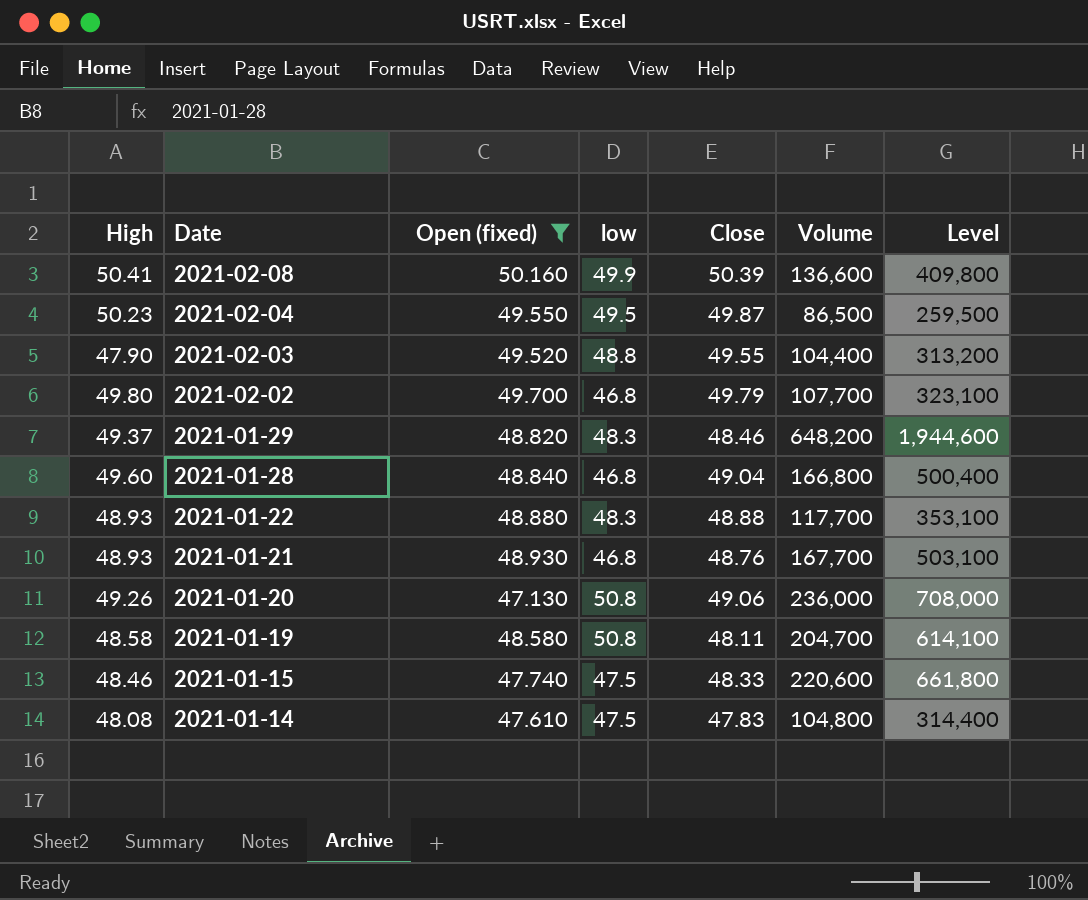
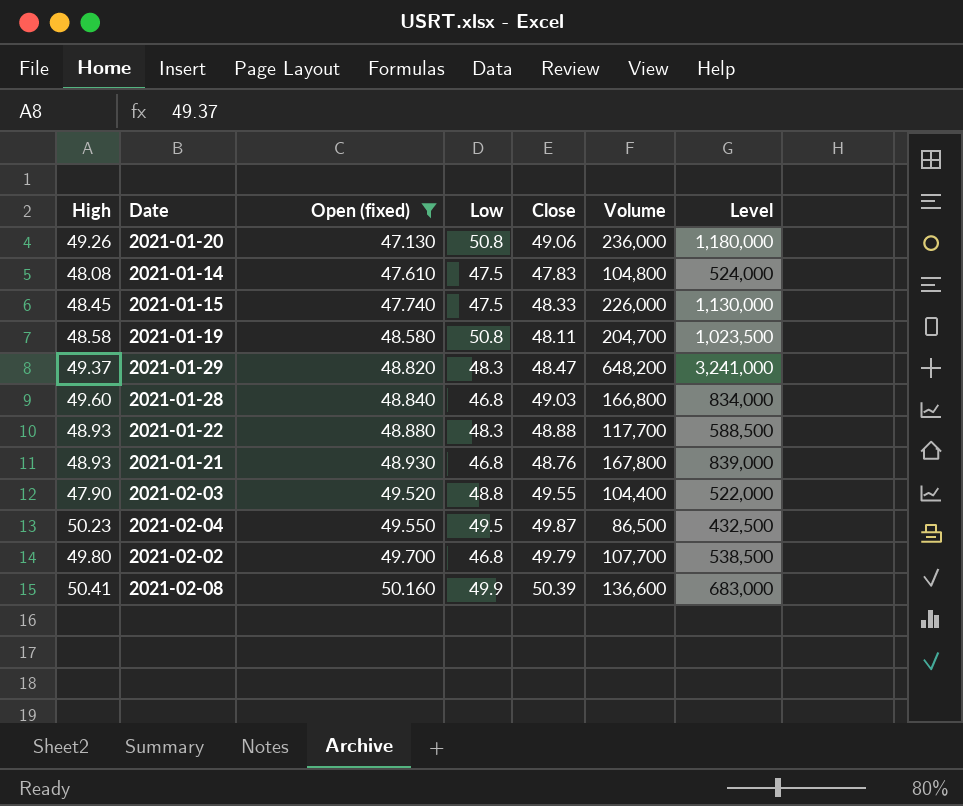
row order: Date descending -> Open (fixed) ascending
column name: low -> Low
column Level | formula: [Volume] * 3 -> [Volume] * 5
2021-01-15 | High: 48.46 -> 48.45
2021-01-15 | Volume: 220,600 -> 226,000
2021-01-29 | Close: 48.46 -> 48.47
2021-01-28 | Close: 49.04 -> 49.03
2021-01-21 | Volume: 167,700 -> 167,800

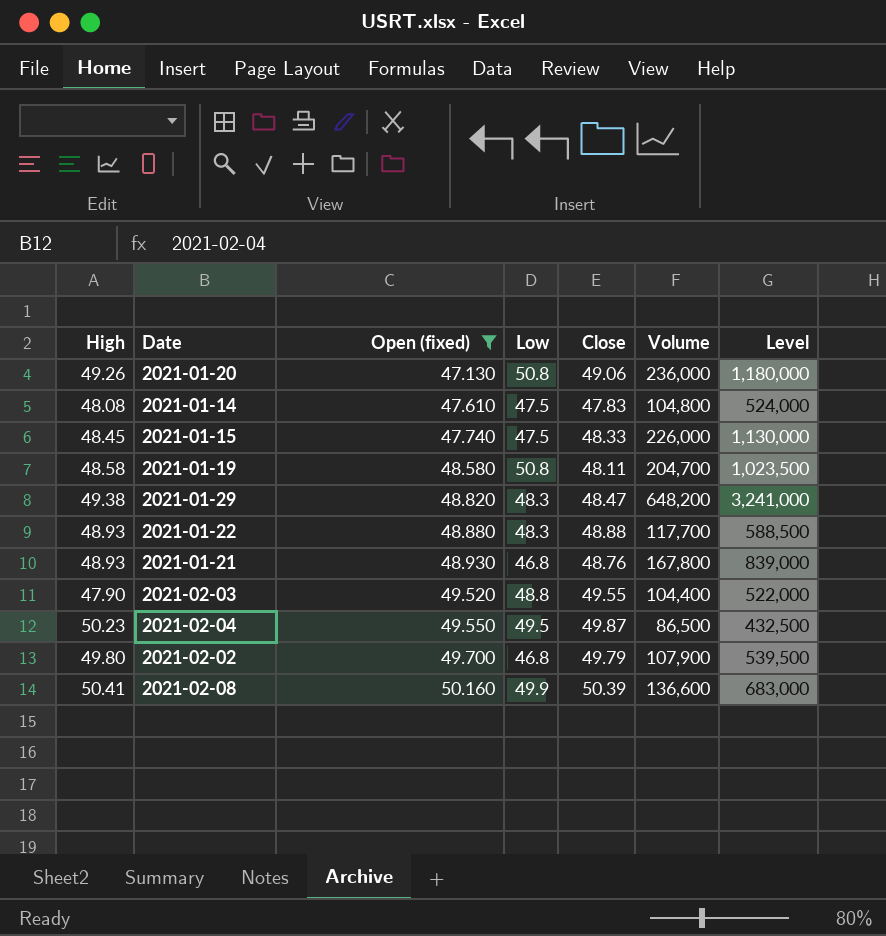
row 2021-01-28: 49.60 | 48.840 | 46.8 | 49.03 | 166,800 | 834,000 -> none
2021-01-29 | High: 49.37 -> 49.38
2021-02-02 | Volume: 107,700 -> 107,900
2021-02-02 | Level: 538,500 -> 539,500

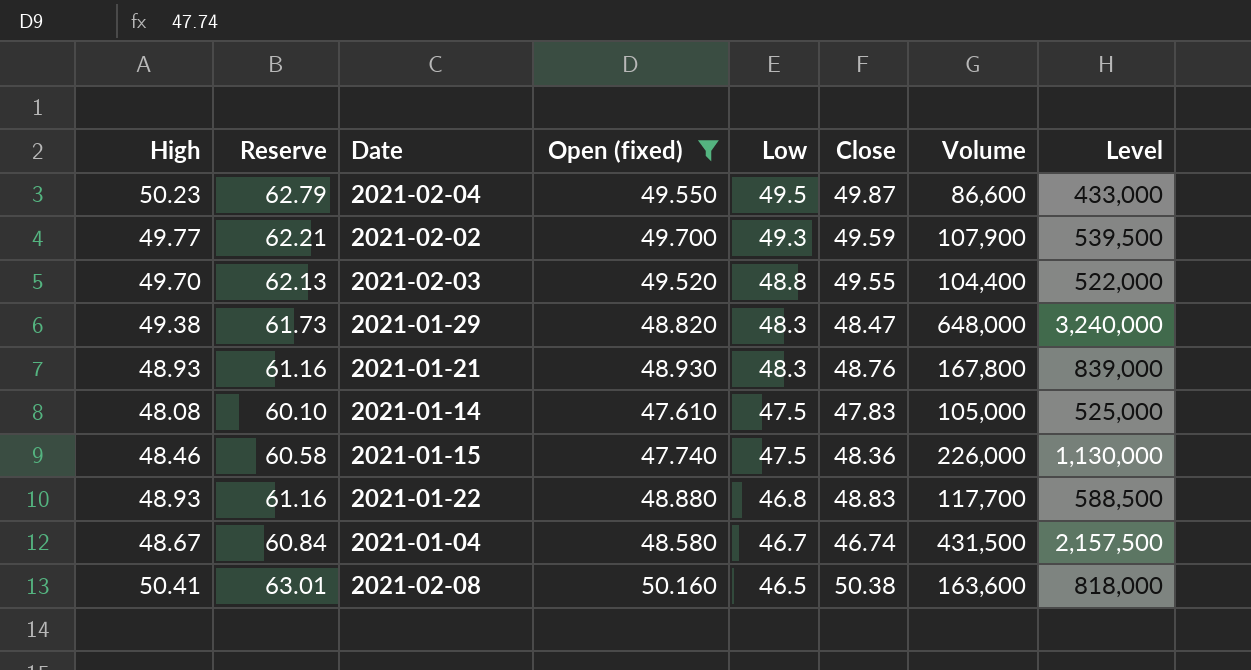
row order: Open (fixed) ascending -> Low descending
column Reserve | formula: none -> [High] * 1.25
row 2021-01-20: 49.26 | 47.130 | 50.8 | 49.06 | 236,000 | 1,180,000 -> none
row 2021-01-19: 48.58 | 48.580 | 50.8 | 48.11 | 204,700 | 1,023,500 -> none
2021-02-04 | Volume: 86,500 -> 86,600
2021-02-04 | Level: 432,500 -> 433,000
2021-02-02 | High: 49.80 -> 49.77
2021-02-02 | Low: 46.8 -> 49.3
2021-02-02 | Close: 49.79 -> 49.59
2021-02-03 | High: 47.90 -> 49.70
2021-01-29 | Volume: 648,200 -> 648,000
2021-01-29 | Level: 3,241,000 -> 3,240,000
2021-01-21 | Low: 46.8 -> 48.3
2021-01-14 | Volume: 104,800 -> 105,000
2021-01-14 | Level: 524,000 -> 525,000
2021-01-15 | High: 48.45 -> 48.46
2021-01-15 | Close: 48.33 -> 48.36
2021-01-22 | Low: 48.3 -> 46.8
2021-01-22 | Close: 48.88 -> 48.83
row 2021-01-04: none -> 48.67 | 60.84 | 48.580 | 46.7 | 46.74 | 431,500 | 2,157,500
2021-02-08 | Low: 49.9 -> 46.5
2021-02-08 | Close: 50.39 -> 50.38
2021-02-08 | Volume: 136,600 -> 163,600
2021-02-08 | Level: 683,000 -> 818,000

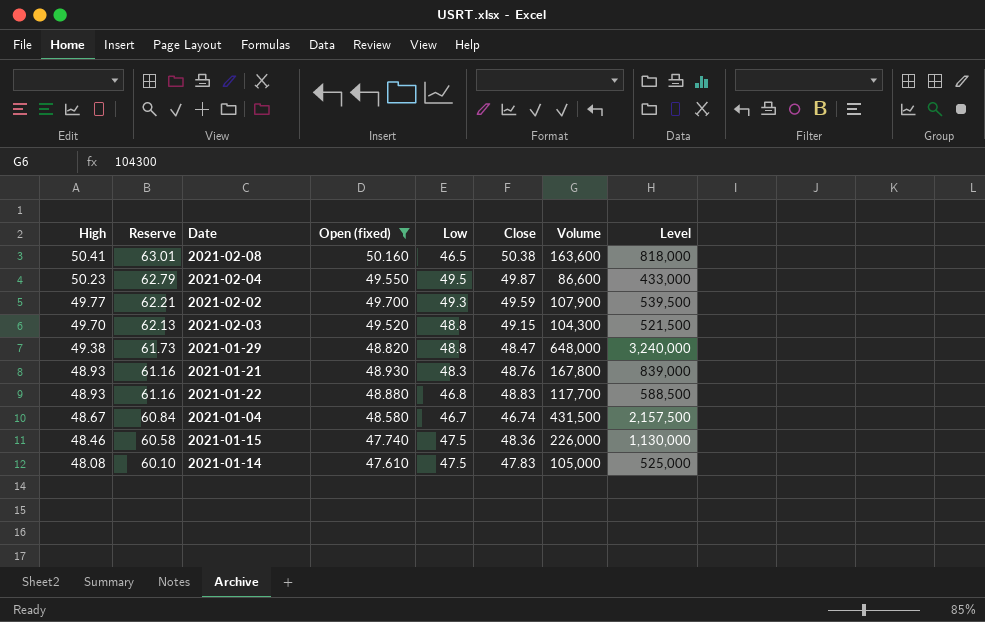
row order: Low descending -> High descending
2021-02-03 | Close: 49.55 -> 49.15
2021-02-03 | Volume: 104,400 -> 104,300
2021-02-03 | Level: 522,000 -> 521,500
2021-01-29 | Low: 48.3 -> 48.8

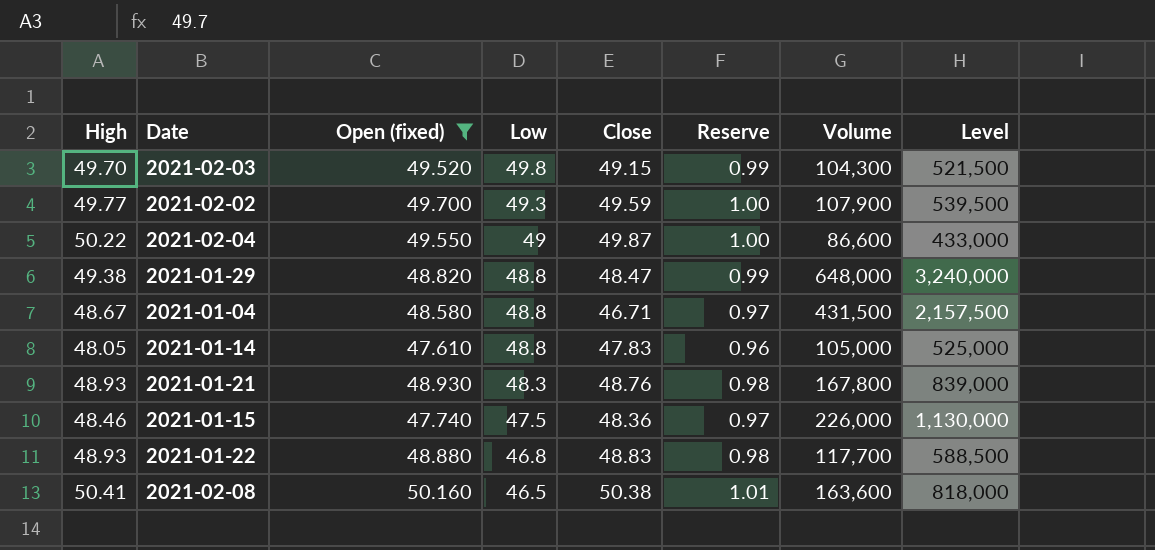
row order: High descending -> Low descending
column Reserve | formula: [High] * 1.25 -> [High] * 0.02
column Reserve | position: 2 -> 6
2021-02-03 | Low: 48.8 -> 49.8
2021-02-04 | High: 50.23 -> 50.22
2021-02-04 | Low: 49.5 -> 49
2021-01-04 | Low: 46.7 -> 48.8
2021-01-04 | Close: 46.74 -> 46.71
2021-01-14 | High: 48.08 -> 48.05
2021-01-14 | Low: 47.5 -> 48.8

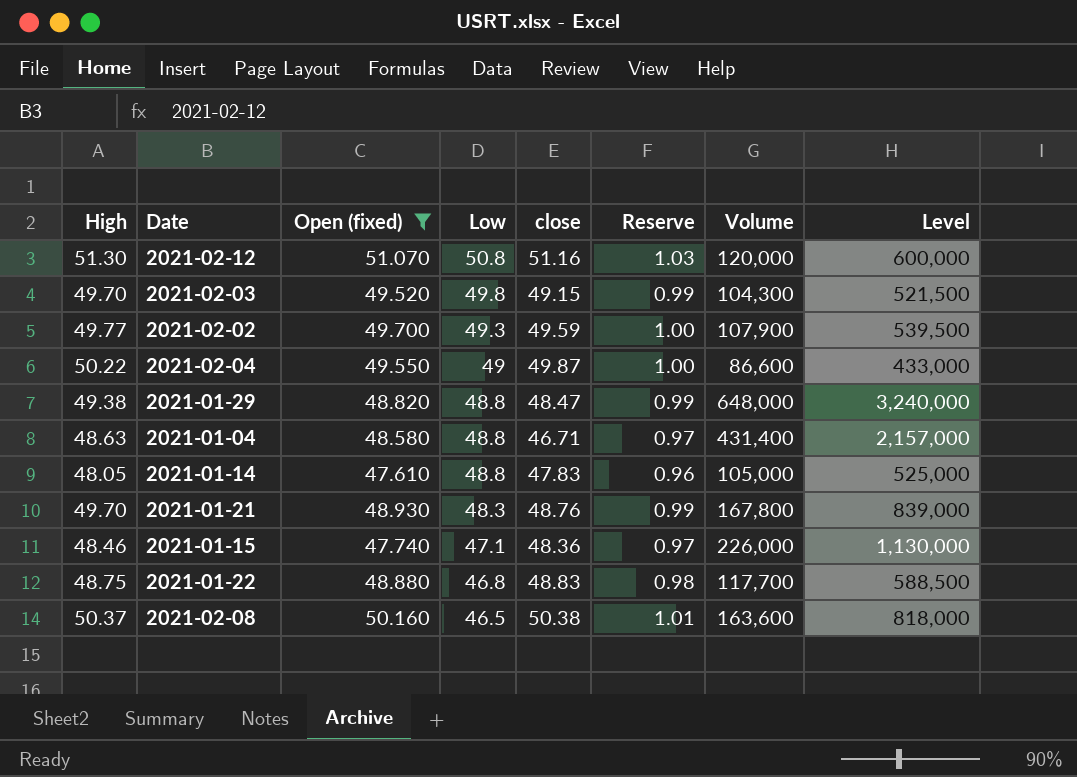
column name: Close -> close
row 2021-02-12: none -> 51.30 | 51.070 | 50.8 | 51.16 | 1.03 | 120,000 | 600,000
2021-01-04 | High: 48.67 -> 48.63
2021-01-04 | Volume: 431,500 -> 431,400
2021-01-04 | Level: 2,157,500 -> 2,157,000
2021-01-21 | High: 48.93 -> 49.70
2021-01-21 | Reserve: 0.98 -> 0.99
2021-01-15 | Low: 47.5 -> 47.1
2021-01-22 | High: 48.93 -> 48.75
2021-02-08 | High: 50.41 -> 50.37

